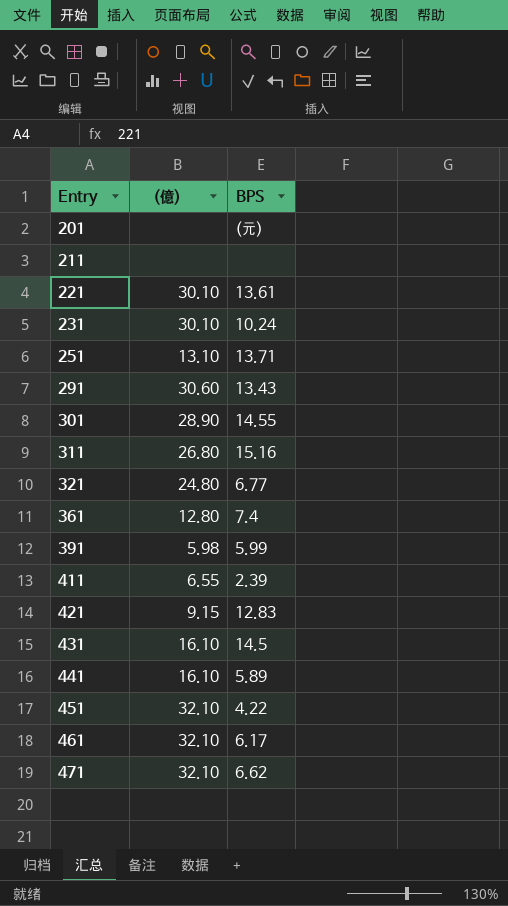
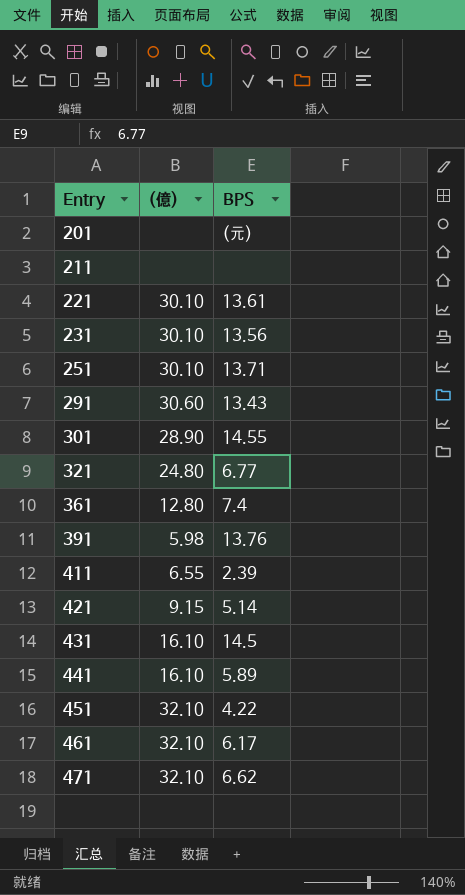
row 311: 26.80 | 15.16 -> none
231 | BPS: 10.24 -> 13.56
251 | (億): 13.10 -> 30.10
391 | BPS: 5.99 -> 13.76
421 | BPS: 12.83 -> 5.14

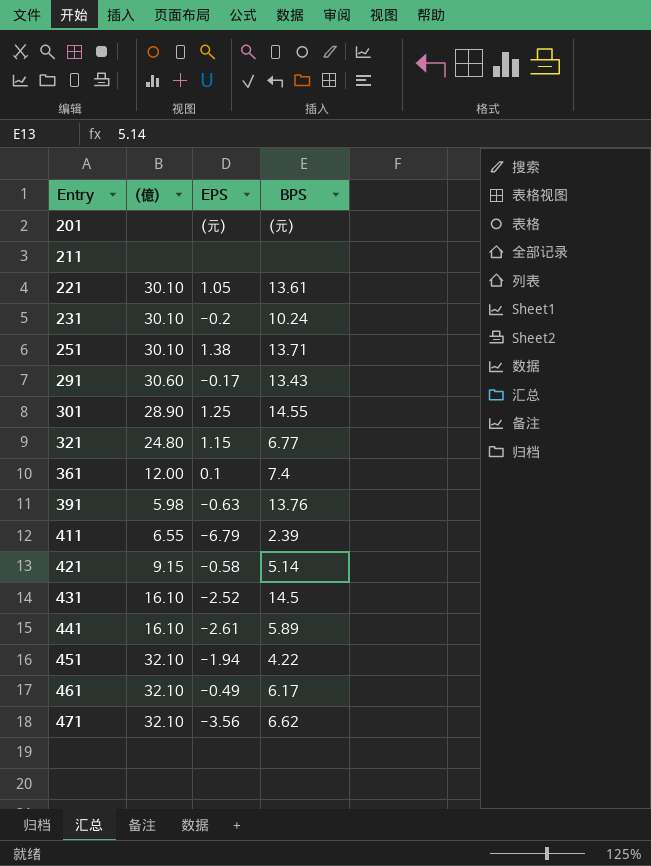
column EPS | position: none -> 3
231 | BPS: 13.56 -> 10.24
361 | (億): 12.80 -> 12.00

